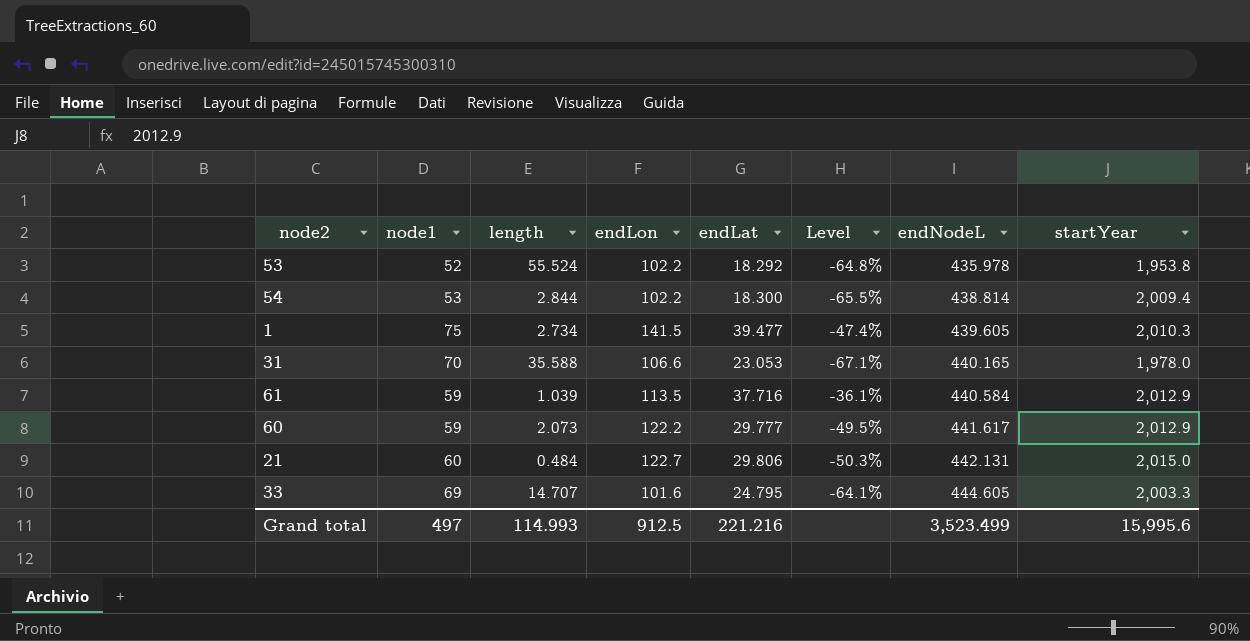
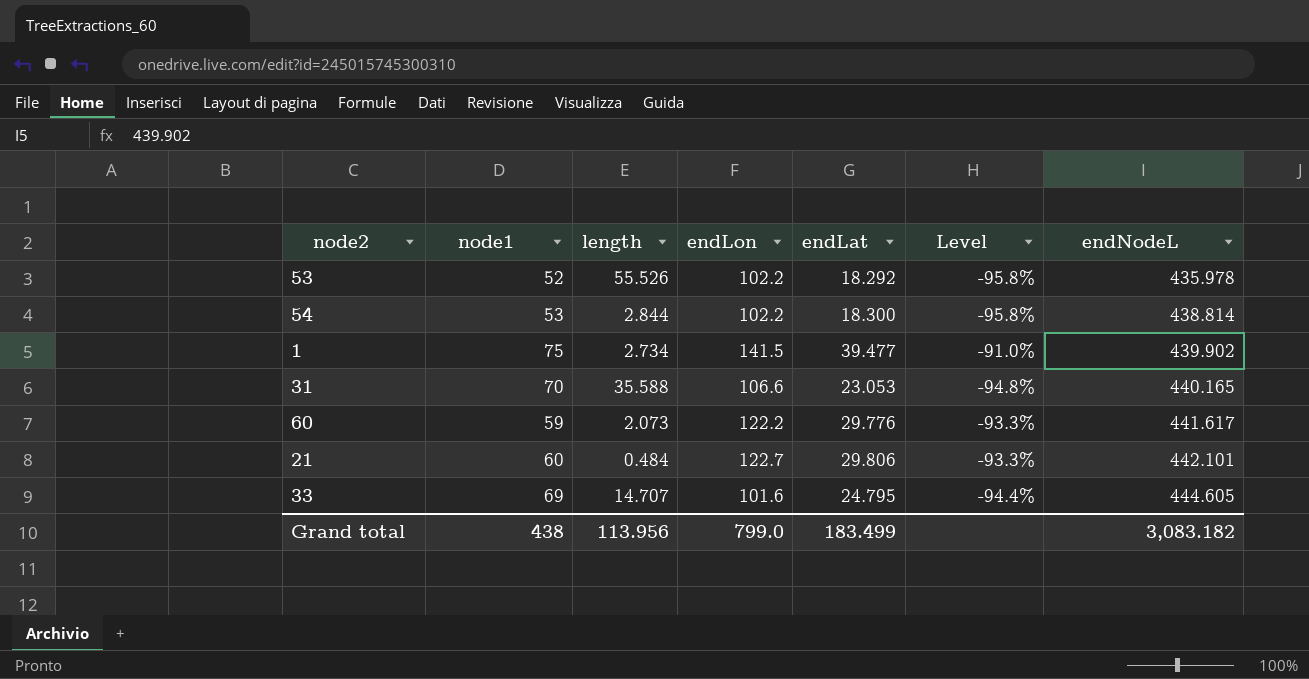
column startYear | position: 8 -> none
column Level | formula: ([endLat] - [node1]) / [node1] -> ([endLat] - [endNodeL]) / [endNodeL]
row 61: 59 | 1.039 | 113.5 | 37.716 | -36.1% | 440.584 | 2,012.9 -> none
53 | length: 55.524 -> 55.526
1 | endNodeL: 439.605 -> 439.902
60 | endLat: 29.777 -> 29.776
21 | endNodeL: 442.131 -> 442.101
Grand total | node1: 497 -> 438
Grand total | length: 114.993 -> 113.956
Grand total | endLon: 912.5 -> 799.0
Grand total | endLat: 221.216 -> 183.499
Grand total | endNodeL: 3,523.499 -> 3,083.182

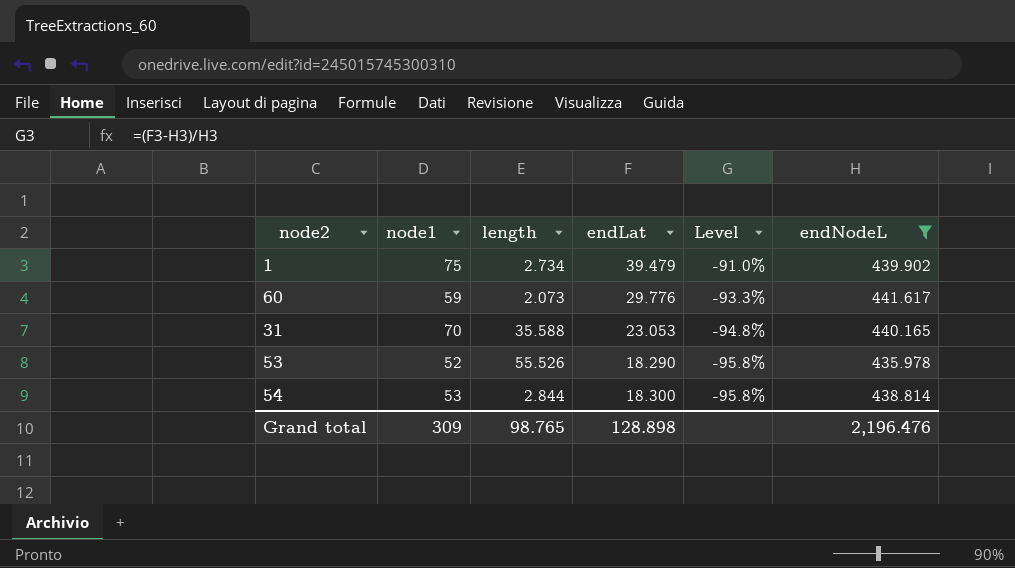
filter: none -> endNodeL <= 441.617
row order: endNodeL ascending -> Level descending
column endLon | position: 4 -> none
1 | endLat: 39.477 -> 39.479
53 | endLat: 18.292 -> 18.290
Grand total | node1: 438 -> 309
Grand total | length: 113.956 -> 98.765
Grand total | endLat: 183.499 -> 128.898
Grand total | endNodeL: 3,083.182 -> 2,196.476

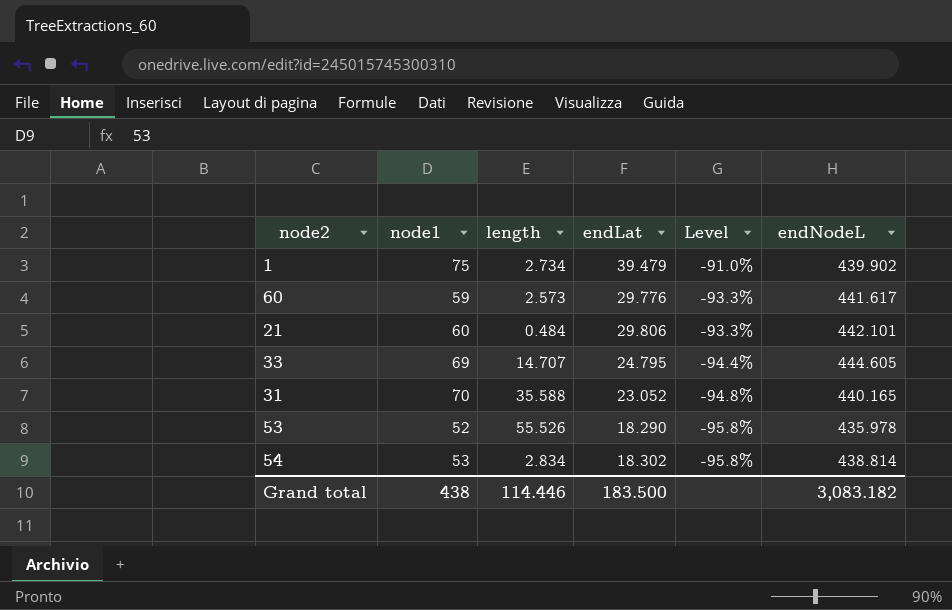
filter: endNodeL <= 441.617 -> none
60 | length: 2.073 -> 2.573
31 | endLat: 23.053 -> 23.052
54 | length: 2.844 -> 2.834
54 | endLat: 18.300 -> 18.302
Grand total | node1: 309 -> 438
Grand total | length: 98.765 -> 114.446
Grand total | endLat: 128.898 -> 183.500
Grand total | endNodeL: 2,196.476 -> 3,083.182

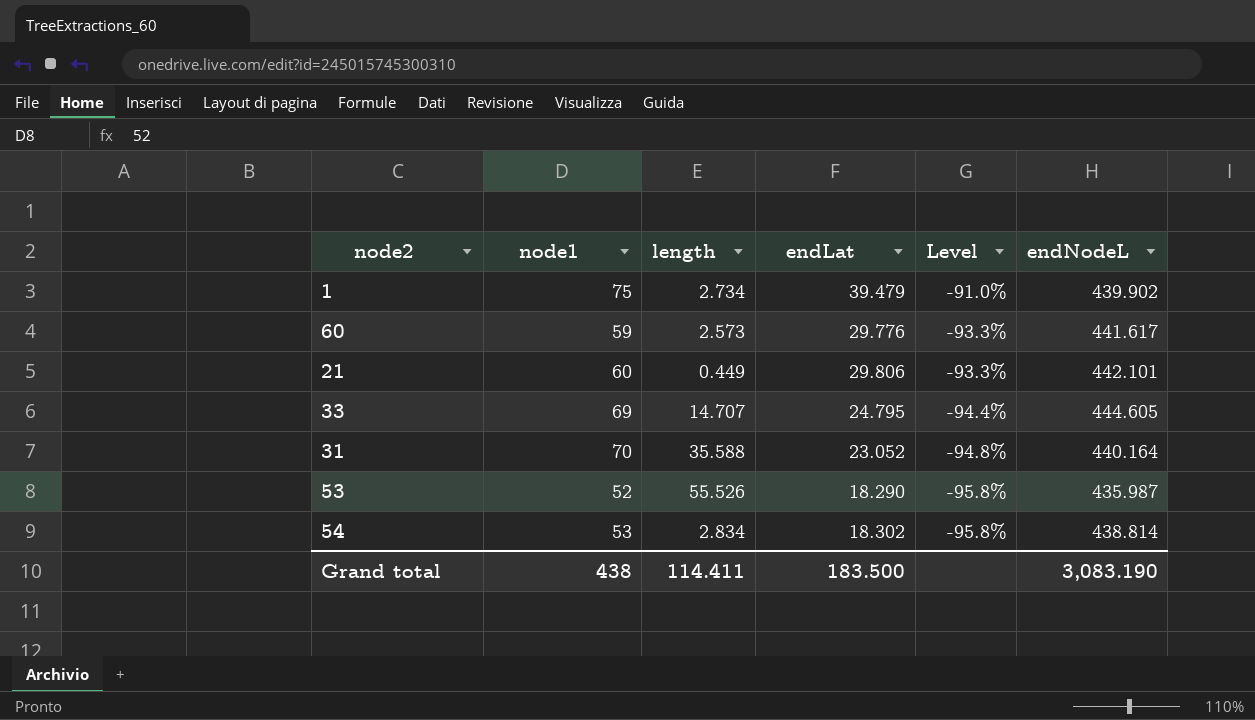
21 | length: 0.484 -> 0.449
31 | endNodeL: 440.165 -> 440.164
53 | endNodeL: 435.978 -> 435.987
Grand total | length: 114.446 -> 114.411
Grand total | endNodeL: 3,083.182 -> 3,083.190

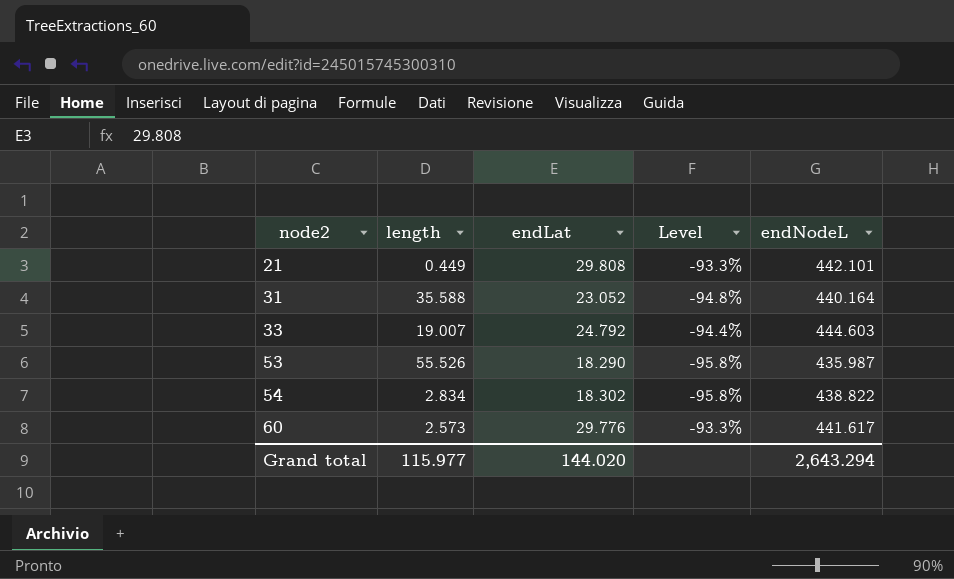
row order: Level descending -> node2 ascending
column node1 | position: 2 -> none
row 1: 75 | 2.734 | 39.479 | -91.0% | 439.902 -> none
21 | endLat: 29.806 -> 29.808
33 | length: 14.707 -> 19.007
33 | endLat: 24.795 -> 24.792
33 | endNodeL: 444.605 -> 444.603
54 | endNodeL: 438.814 -> 438.822
Grand total | length: 114.411 -> 115.977
Grand total | endLat: 183.500 -> 144.020
Grand total | endNodeL: 3,083.190 -> 2,643.294

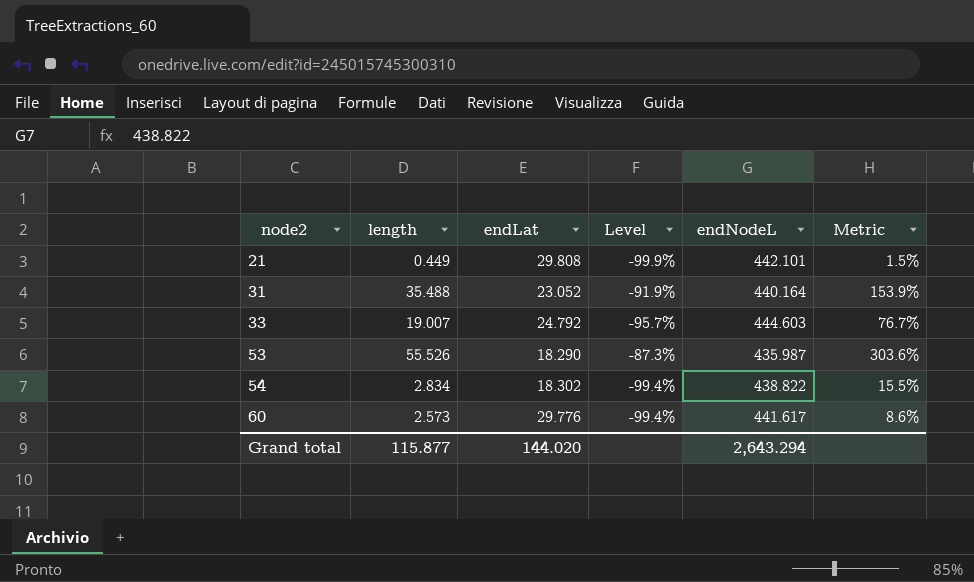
column Level | formula: ([endLat] - [endNodeL]) / [endNodeL] -> ([length] - [endNodeL]) / [endNodeL]
column Metric | formula: none -> [length] / [endLat]
31 | length: 35.588 -> 35.488
Grand total | length: 115.977 -> 115.877

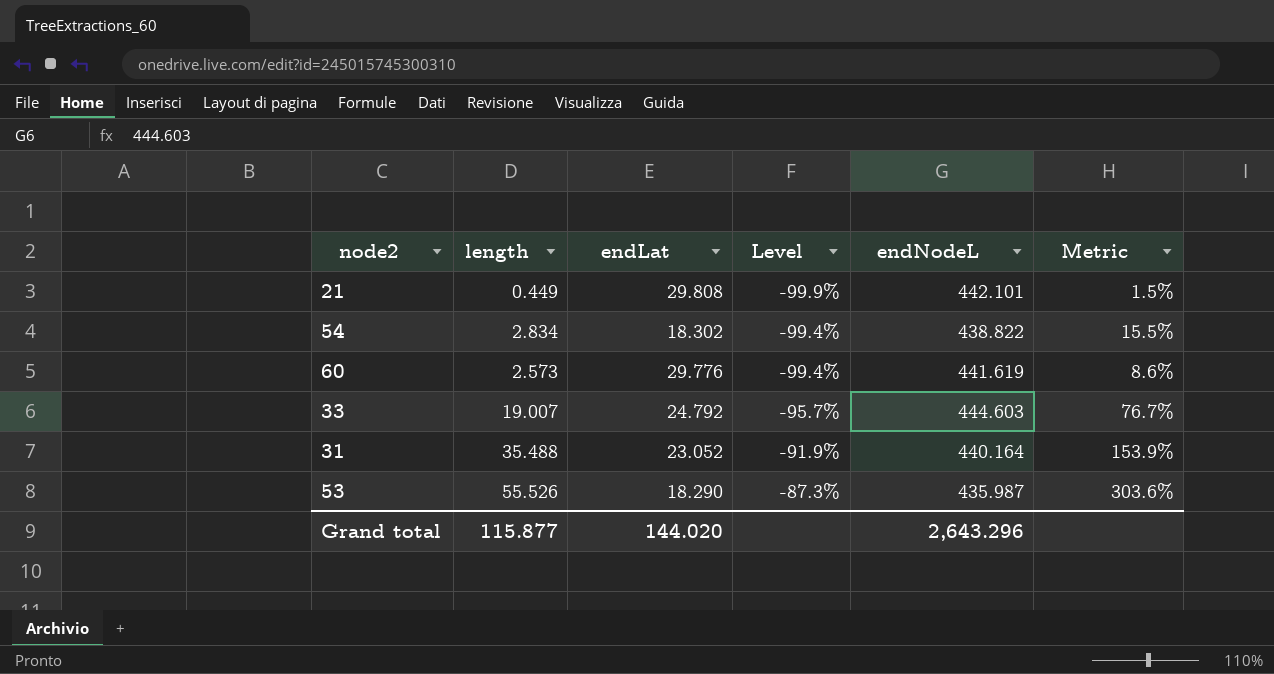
row order: node2 ascending -> Level ascending
60 | endNodeL: 441.617 -> 441.619
Grand total | endNodeL: 2,643.294 -> 2,643.296

